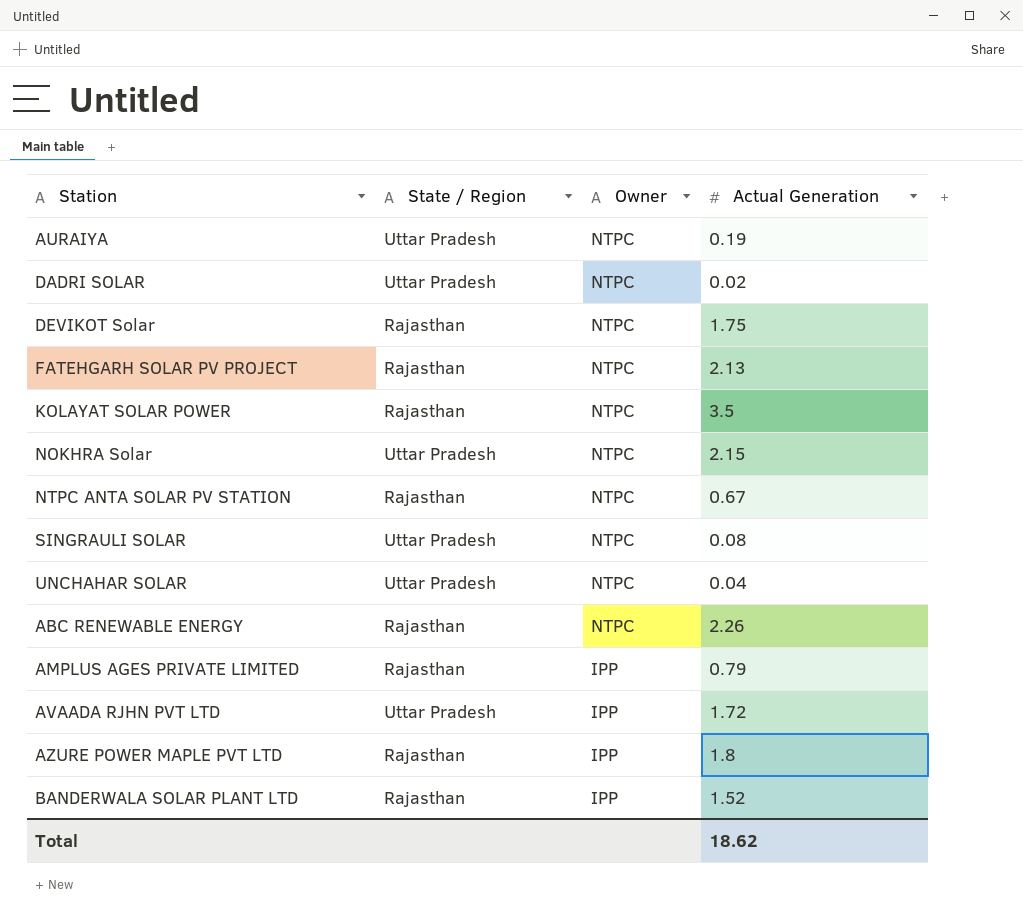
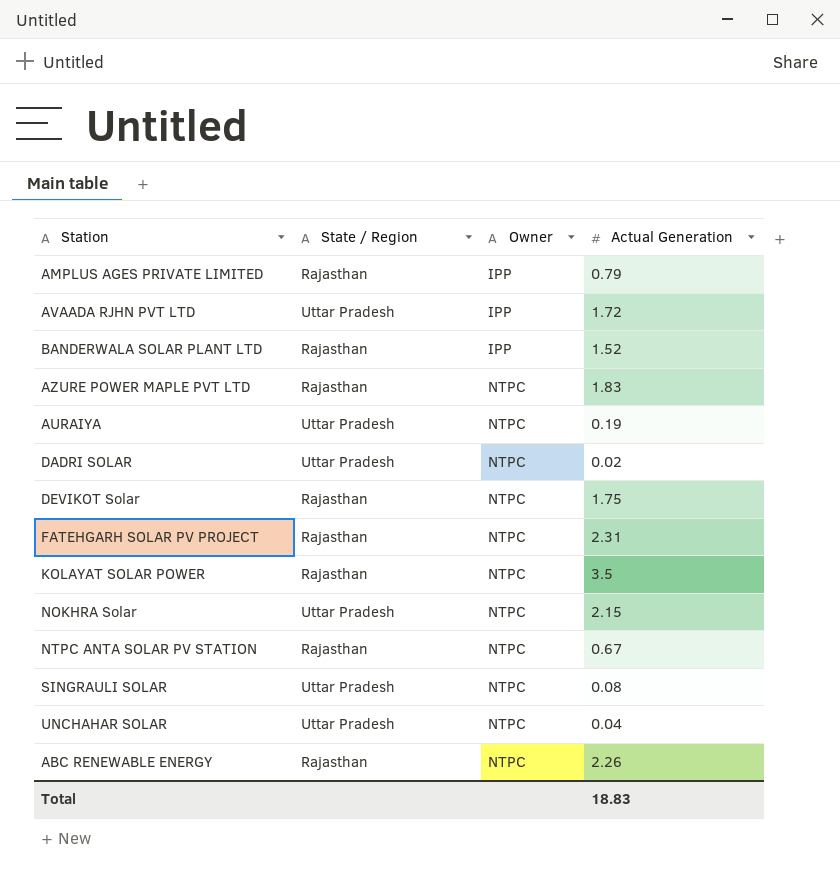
row order: Owner descending -> Owner ascending
AZURE POWER MAPLE PVT LTD | Owner: IPP -> NTPC
AZURE POWER MAPLE PVT LTD | Actual Generation: 1.8 -> 1.83
FATEHGARH SOLAR PV PROJECT | Actual Generation: 2.13 -> 2.31
Total | Actual Generation: 18.62 -> 18.83

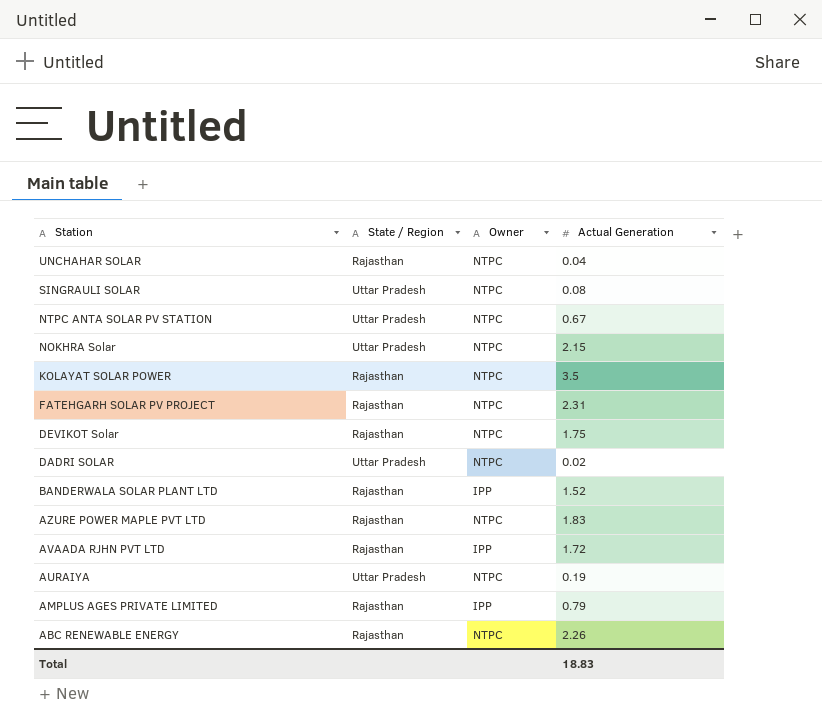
row order: Owner ascending -> Station descending
UNCHAHAR SOLAR | State / Region: Uttar Pradesh -> Rajasthan
NTPC ANTA SOLAR PV STATION | State / Region: Rajasthan -> Uttar Pradesh
AVAADA RJHN PVT LTD | State / Region: Uttar Pradesh -> Rajasthan

